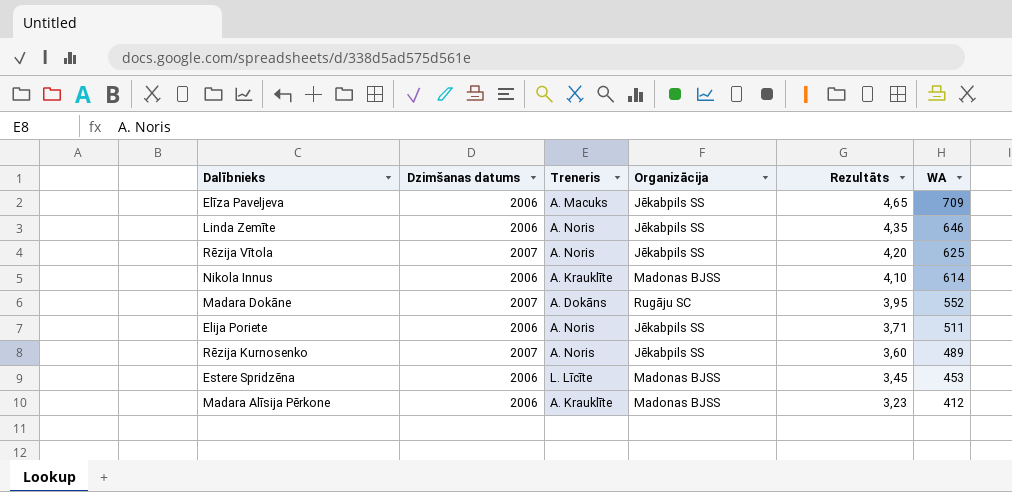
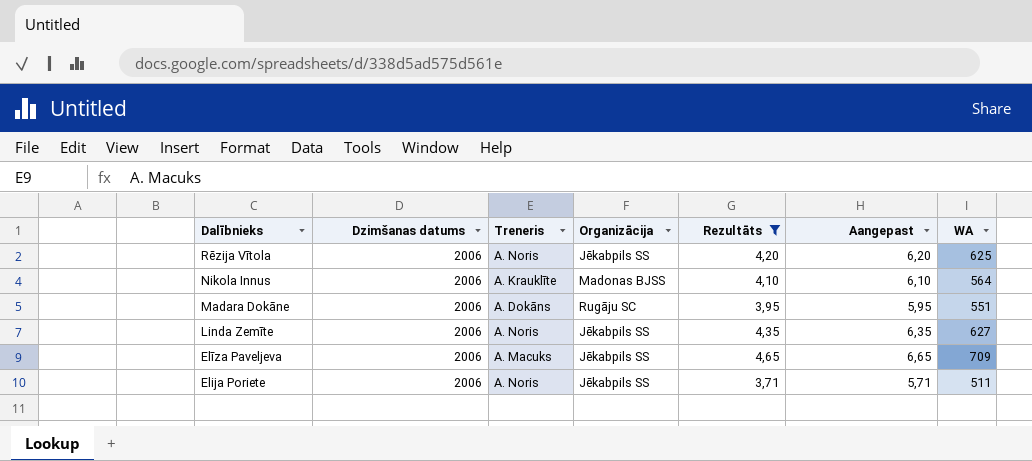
filter: none -> Rezultāts >= 3,71
row order: Rezultāts descending -> Dalībnieks descending
column Aangepast | formula: none -> [Rezultāts] + 2
Rēzija Vītola | Dzimšanas datums: 2007 -> 2006
Nikola Innus | WA: 614 -> 564
Madara Dokāne | Dzimšanas datums: 2007 -> 2006
Madara Dokāne | WA: 552 -> 551
Linda Zemīte | WA: 646 -> 627

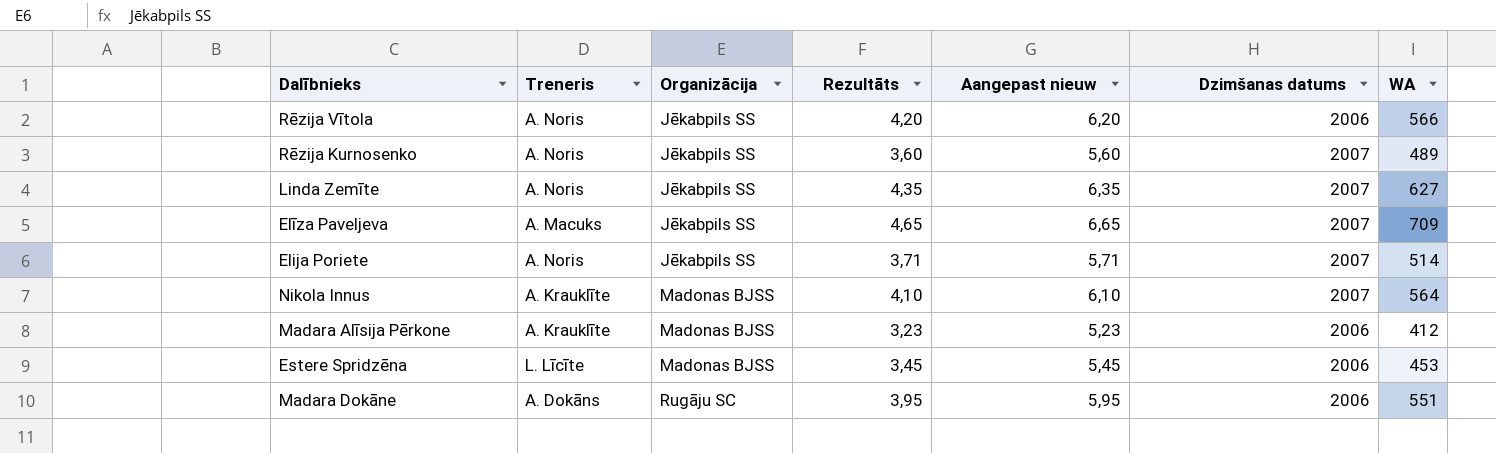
filter: Rezultāts >= 3,71 -> none
row order: Dalībnieks descending -> Organizācija ascending
column name: Aangepast -> Aangepast nieuw
column Dzimšanas datums | position: 2 -> 6
Rēzija Vītola | WA: 625 -> 566
Linda Zemīte | Dzimšanas datums: 2006 -> 2007
Elīza Paveljeva | Dzimšanas datums: 2006 -> 2007
Elija Poriete | Dzimšanas datums: 2006 -> 2007
Elija Poriete | WA: 511 -> 514
Nikola Innus | Dzimšanas datums: 2006 -> 2007

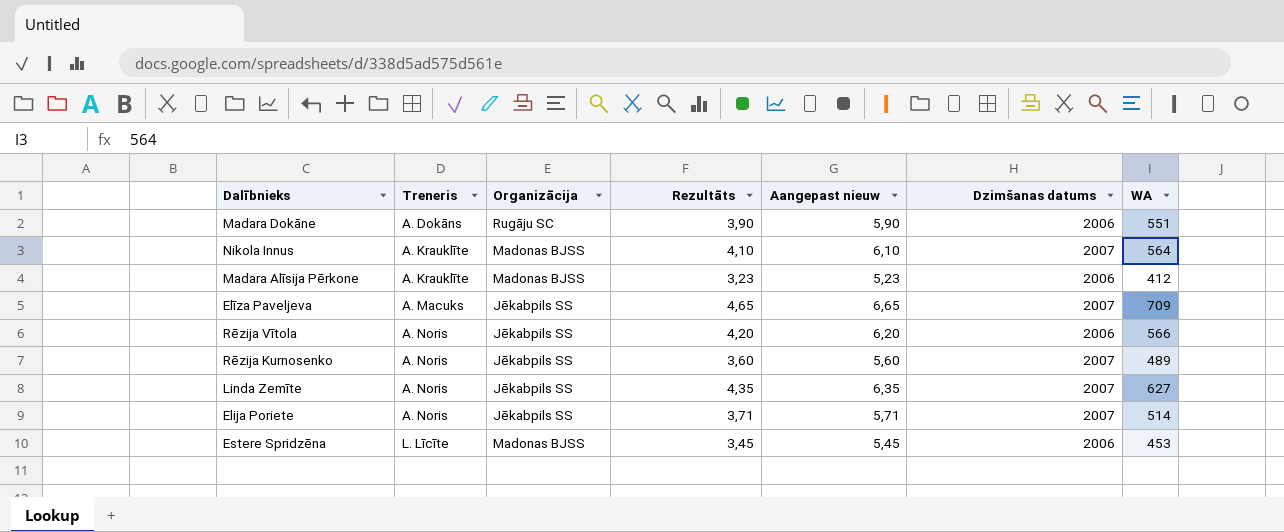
row order: Organizācija ascending -> Treneris ascending
Madara Dokāne | Rezultāts: 3,95 -> 3,90
Madara Dokāne | Aangepast nieuw: 5,95 -> 5,90

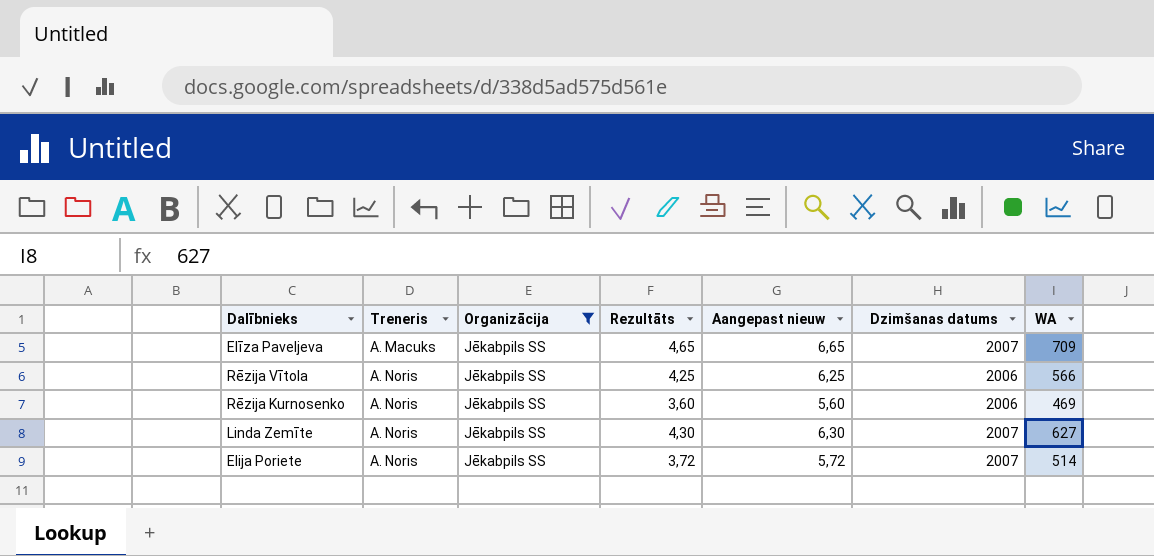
filter: none -> Organizācija = Jēkabpils SS
Rēzija Vītola | Rezultāts: 4,20 -> 4,25
Rēzija Vītola | Aangepast nieuw: 6,20 -> 6,25
Rēzija Kurnosenko | Dzimšanas datums: 2007 -> 2006
Rēzija Kurnosenko | WA: 489 -> 469
Linda Zemīte | Rezultāts: 4,35 -> 4,30
Linda Zemīte | Aangepast nieuw: 6,35 -> 6,30
Elija Poriete | Rezultāts: 3,71 -> 3,72
Elija Poriete | Aangepast nieuw: 5,71 -> 5,72

